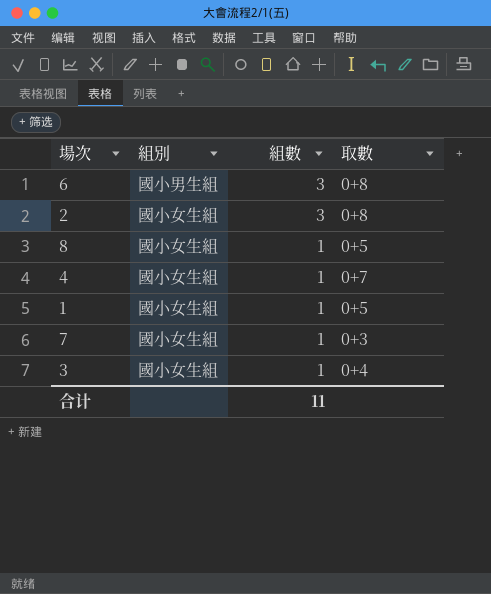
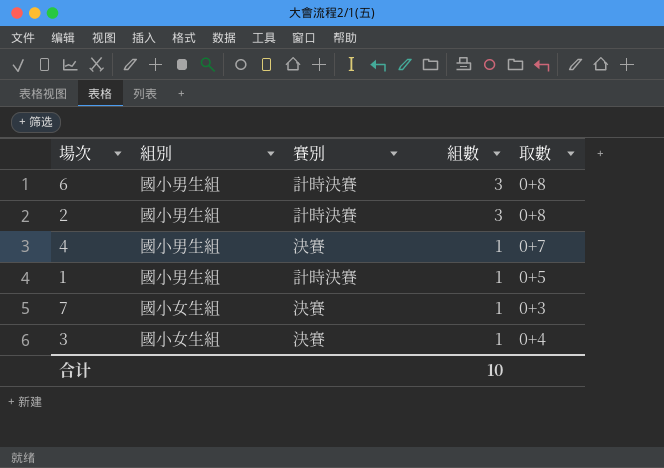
column 賽別 | position: none -> 3
row 8: 國小女生組 | 1 | 0+5 -> none
2 | 組別: 國小女生組 -> 國小男生組
4 | 組別: 國小女生組 -> 國小男生組
1 | 組別: 國小女生組 -> 國小男生組
合计 | 組數: 11 -> 10

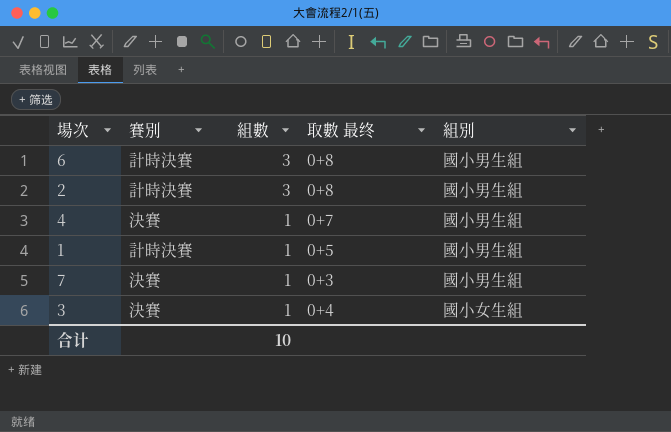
column name: 取數 -> 取數 最终
column 組別 | position: 2 -> 5
7 | 組別: 國小女生組 -> 國小男生組

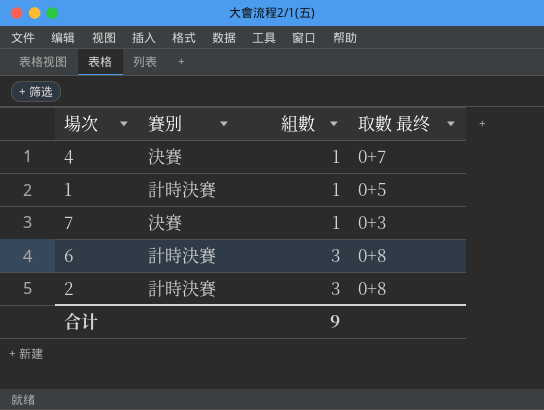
row order: 組數 descending -> 組數 ascending
column 組別 | position: 5 -> none
row 3: 決賽 | 1 | 0+4 | 國小女生組 -> none
合计 | 組數: 10 -> 9

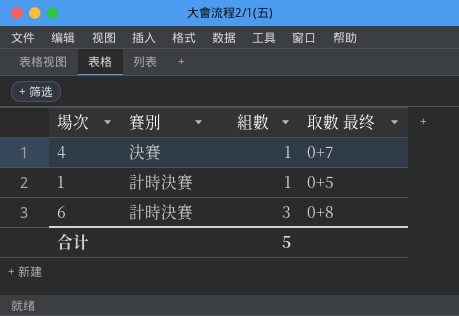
row 7: 決賽 | 1 | 0+3 -> none
row 2: 計時決賽 | 3 | 0+8 -> none
合计 | 組數: 9 -> 5

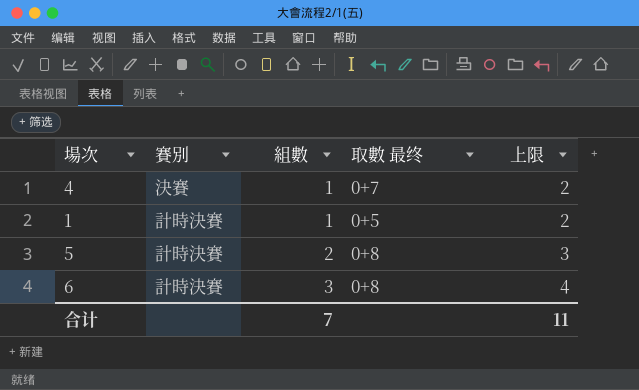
column 上限 | formula: none -> [組數] + 1
row 5: none -> 計時決賽 | 2 | 0+8 | 3
合计 | 組數: 5 -> 7

